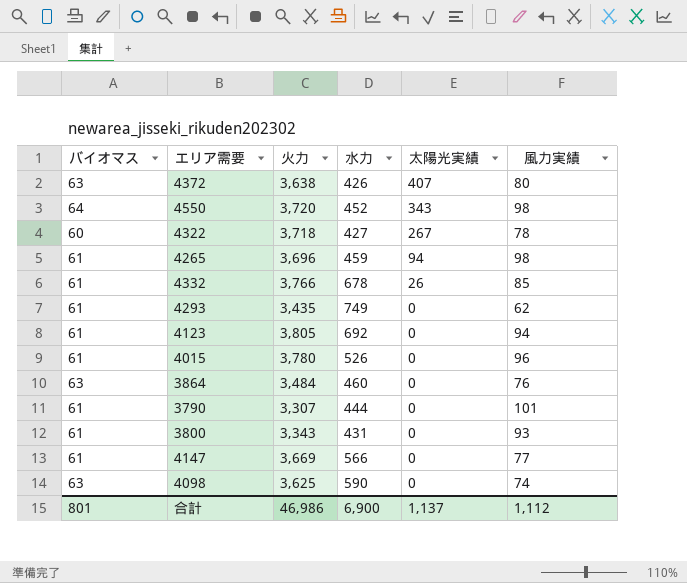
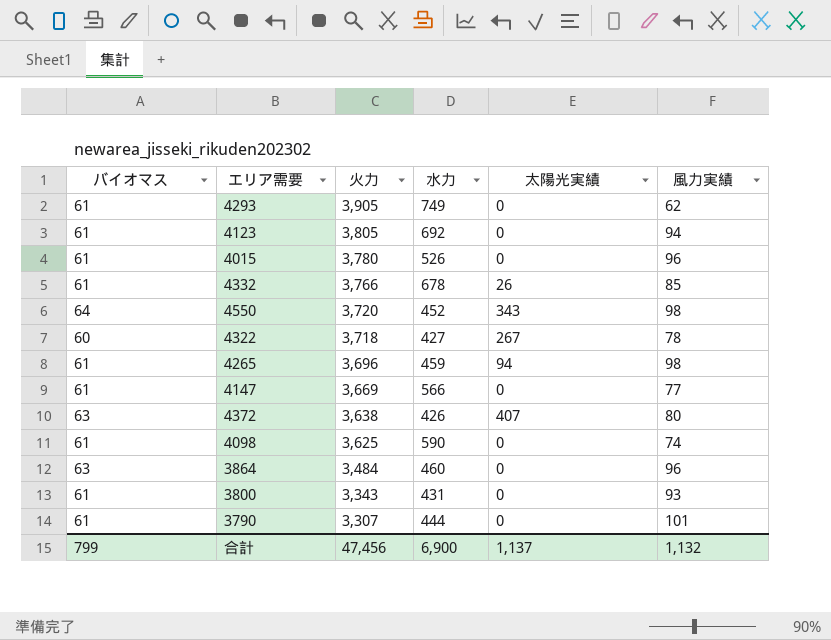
row order: 太陽光実績 descending -> 火力 descending
4293 | 火力: 3,435 -> 3,905
4098 | バイオマス: 63 -> 61
3864 | 風力実績: 76 -> 96
合計 | バイオマス: 801 -> 799
合計 | 火力: 46,986 -> 47,456
合計 | 風力実績: 1,112 -> 1,132

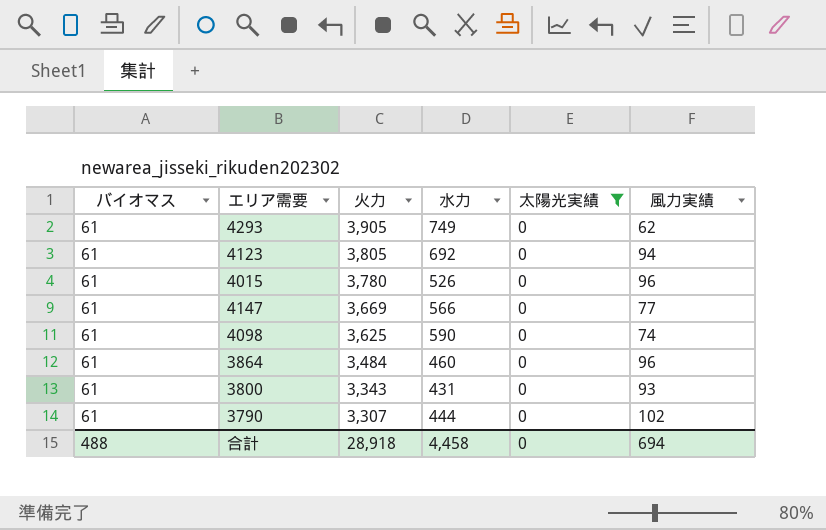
filter: none -> 太陽光実績 = 0
3864 | バイオマス: 63 -> 61
3790 | 風力実績: 101 -> 102
合計 | バイオマス: 799 -> 488
合計 | 火力: 47,456 -> 28,918
合計 | 水力: 6,900 -> 4,458
合計 | 太陽光実績: 1,137 -> 0
合計 | 風力実績: 1,132 -> 694

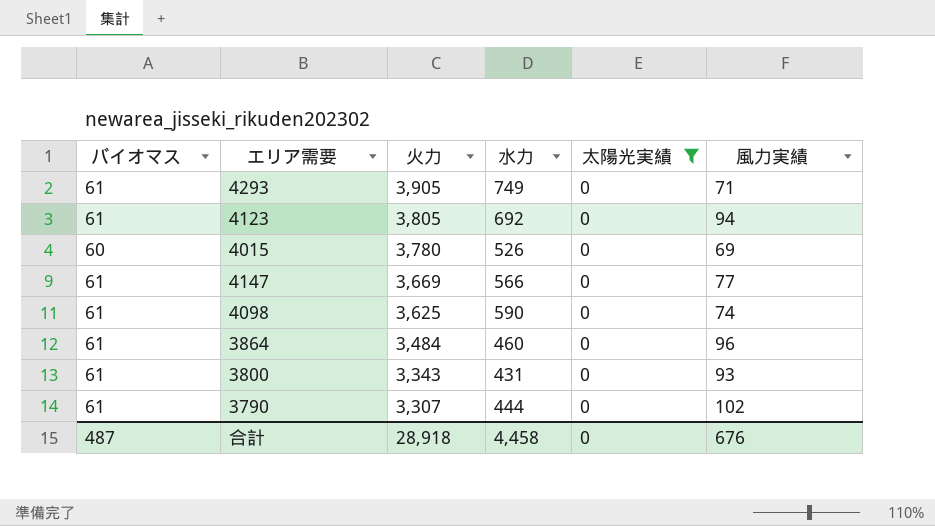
4293 | 風力実績: 62 -> 71
4015 | バイオマス: 61 -> 60
4015 | 風力実績: 96 -> 69
合計 | バイオマス: 488 -> 487
合計 | 風力実績: 694 -> 676

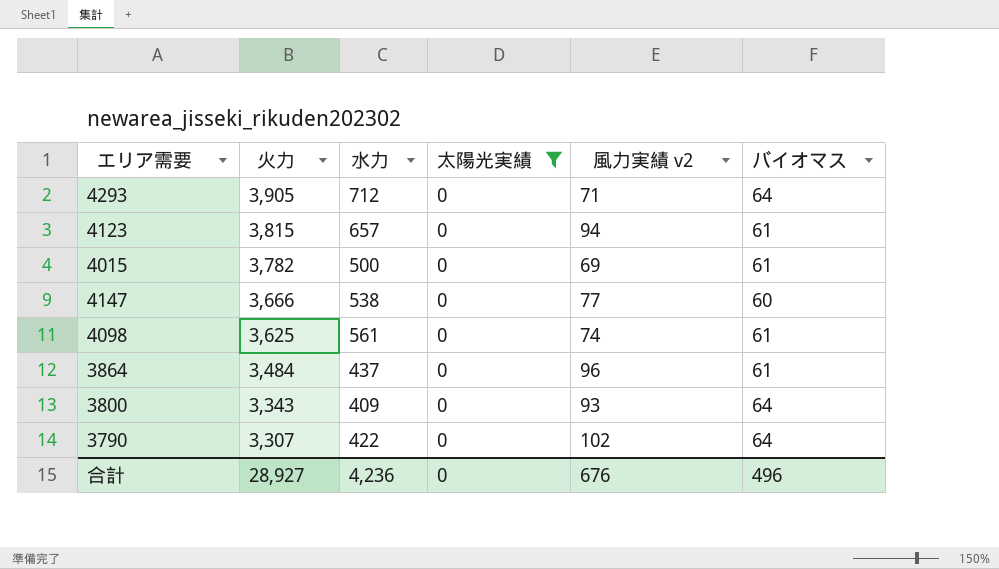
column name: 風力実績 -> 風力実績 v2
column バイオマス | position: 1 -> 6
4293 | 水力: 749 -> 712
4293 | バイオマス: 61 -> 64
4123 | 火力: 3,805 -> 3,815
4123 | 水力: 692 -> 657
4015 | 火力: 3,780 -> 3,782
4015 | 水力: 526 -> 500
4015 | バイオマス: 60 -> 61
4147 | 火力: 3,669 -> 3,666
4147 | 水力: 566 -> 538
4147 | バイオマス: 61 -> 60
4098 | 水力: 590 -> 561
3864 | 水力: 460 -> 437
3800 | 水力: 431 -> 409
3800 | バイオマス: 61 -> 64
3790 | 水力: 444 -> 422
3790 | バイオマス: 61 -> 64
合計 | 火力: 28,918 -> 28,927
合計 | 水力: 4,458 -> 4,236
合計 | バイオマス: 487 -> 496

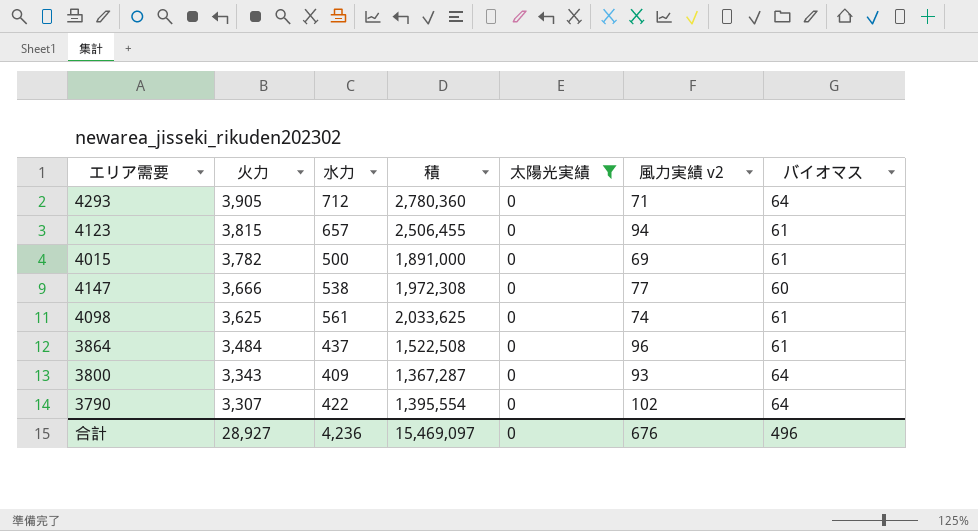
column 積 | formula: none -> [火力] * [水力]

